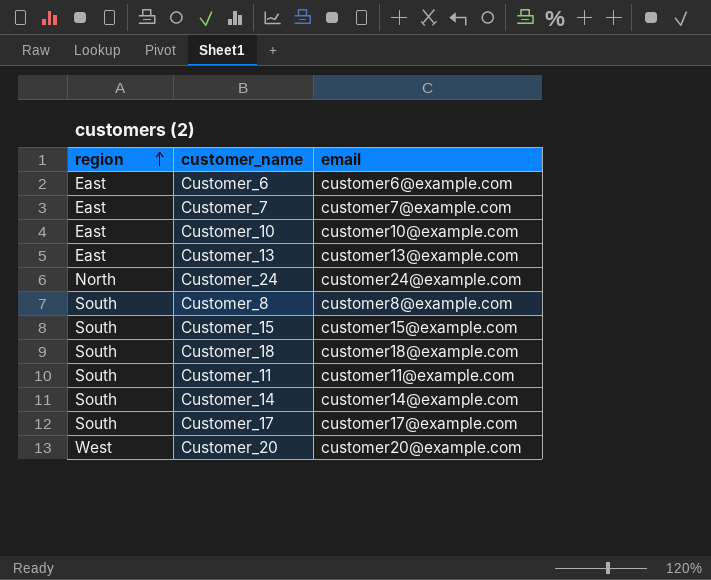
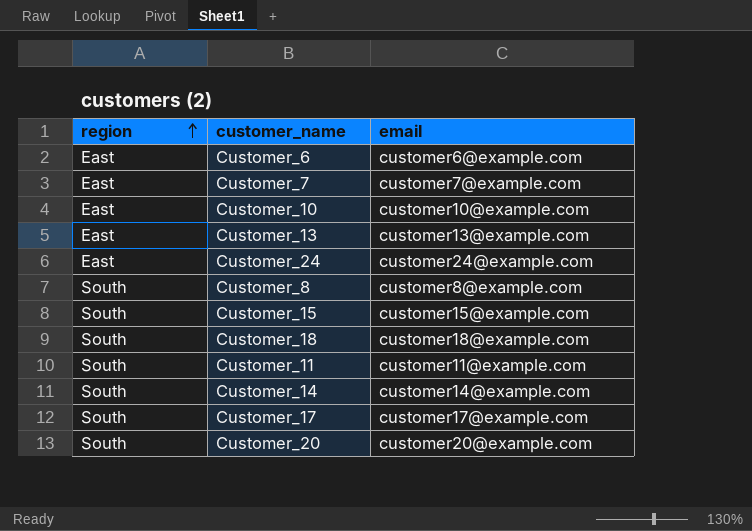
Customer_24 | region: North -> East
Customer_20 | region: West -> South

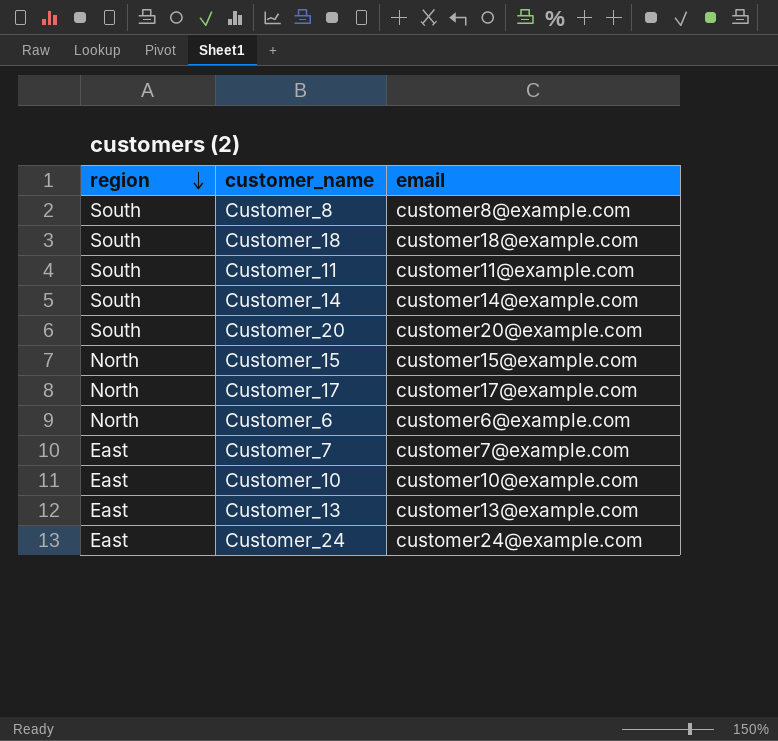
row order: region ascending -> region descending
Customer_15 | region: South -> North
Customer_17 | region: South -> North
Customer_6 | region: East -> North

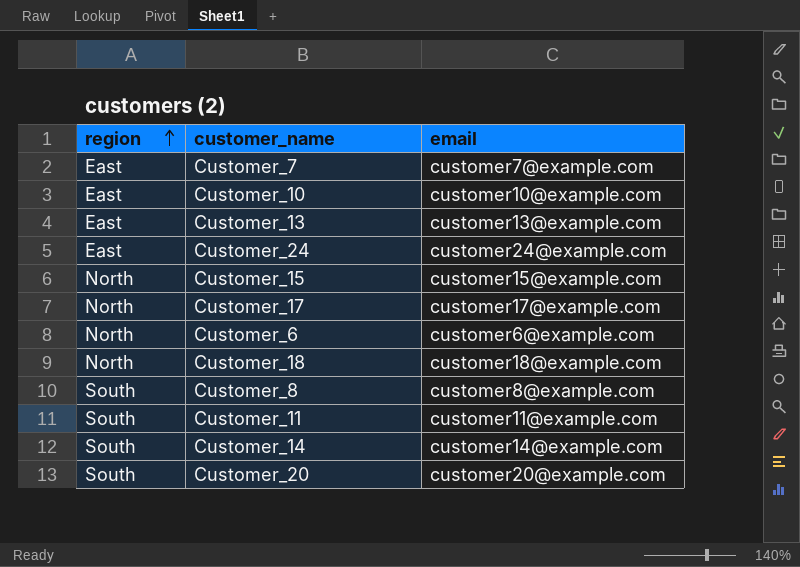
row order: region descending -> region ascending
Customer_18 | region: South -> North

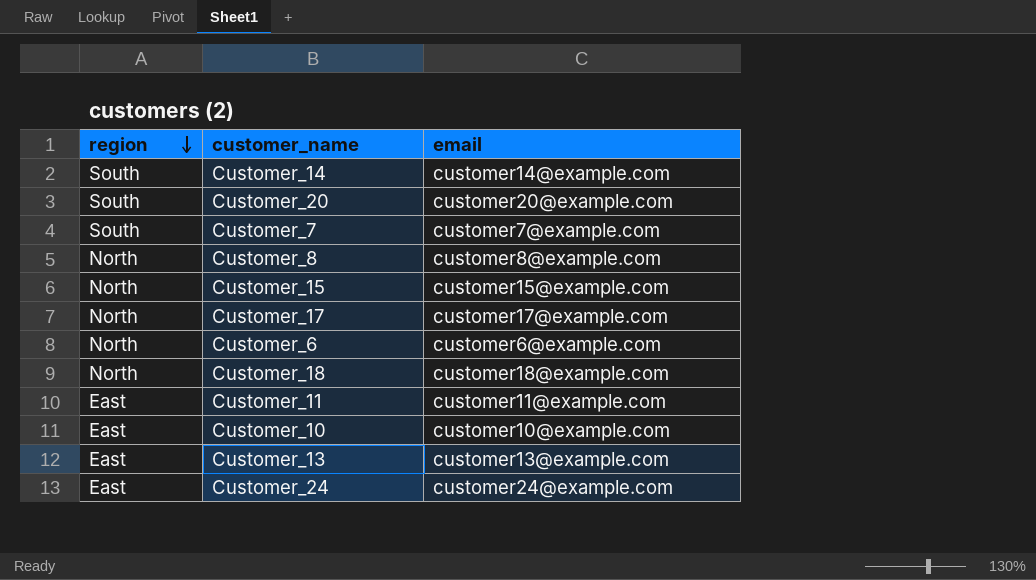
row order: region ascending -> region descending
Customer_7 | region: East -> South
Customer_8 | region: South -> North
Customer_11 | region: South -> East

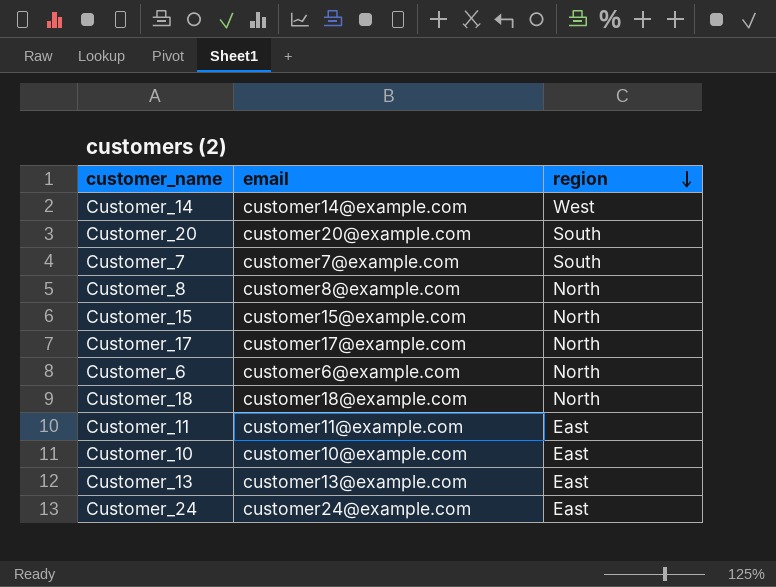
column region | position: 1 -> 3
Customer_14 | region: South -> West

